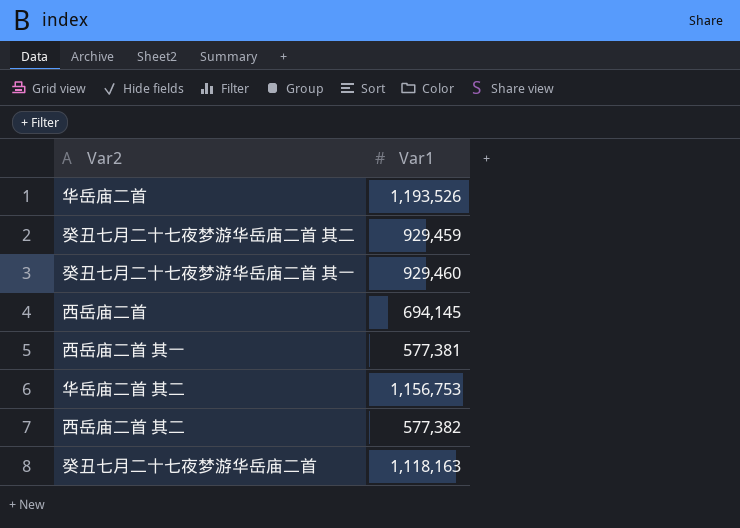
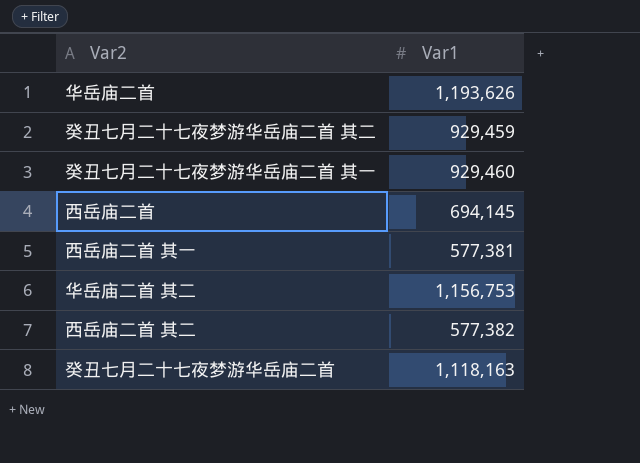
华岳庙二首 | Var1: 1,193,526 -> 1,193,626

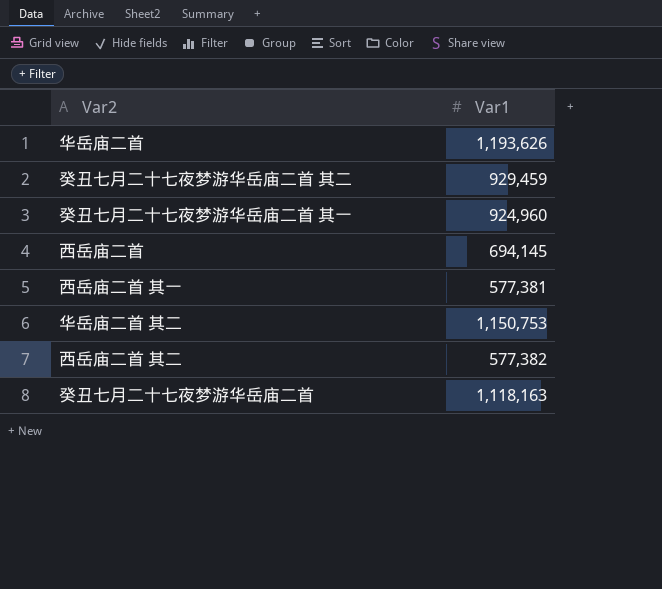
癸丑七月二十七夜梦游华岳庙二首 其一 | Var1: 929,460 -> 924,960
华岳庙二首 其二 | Var1: 1,156,753 -> 1,150,753

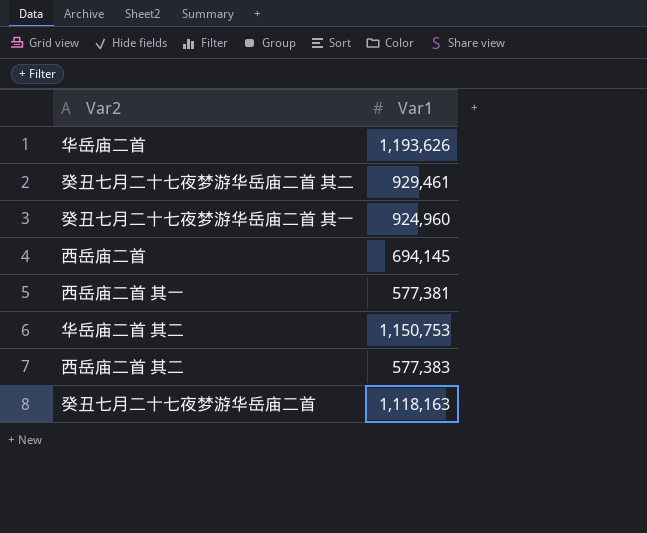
癸丑七月二十七夜梦游华岳庙二首 其二 | Var1: 929,459 -> 929,461
西岳庙二首 其二 | Var1: 577,382 -> 577,383

